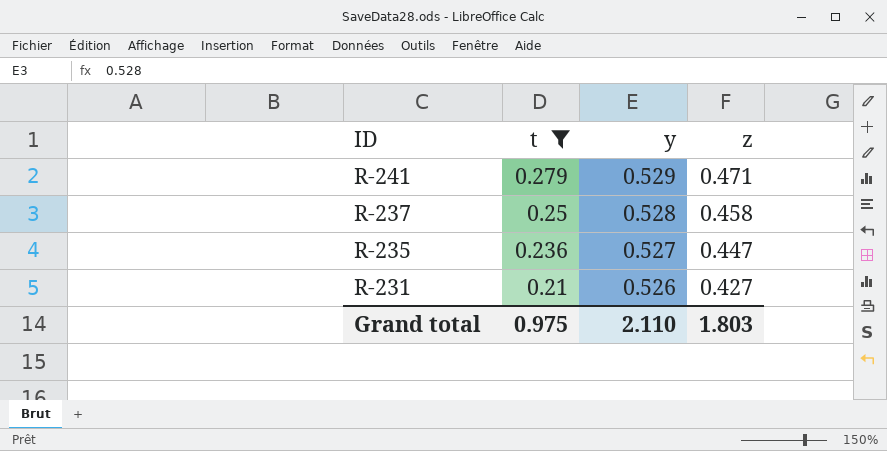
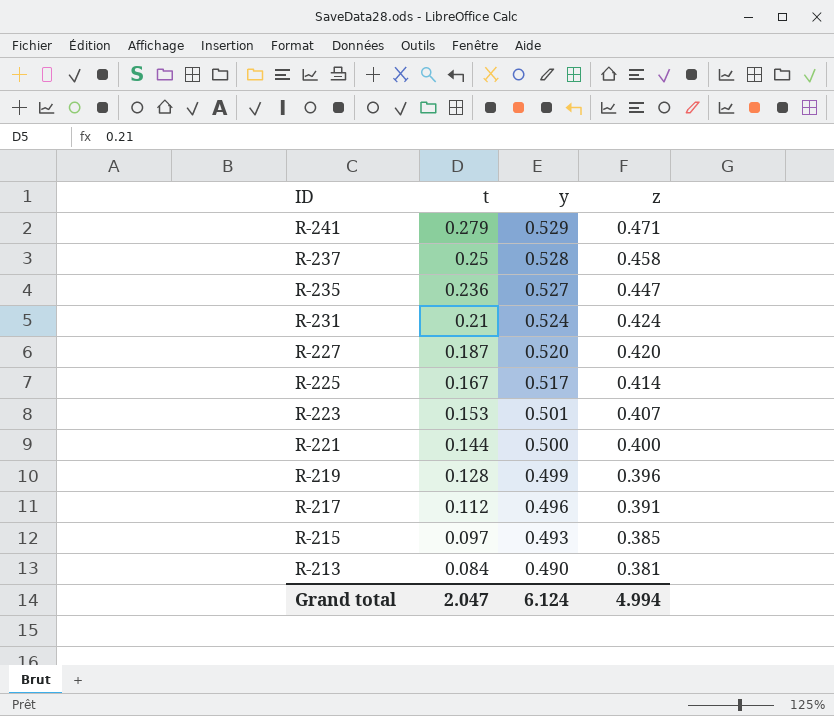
filter: t >= 0.21 -> none
R-231 | y: 0.526 -> 0.524
R-231 | z: 0.427 -> 0.424
Grand total | t: 0.975 -> 2.047
Grand total | y: 2.110 -> 6.124
Grand total | z: 1.803 -> 4.994

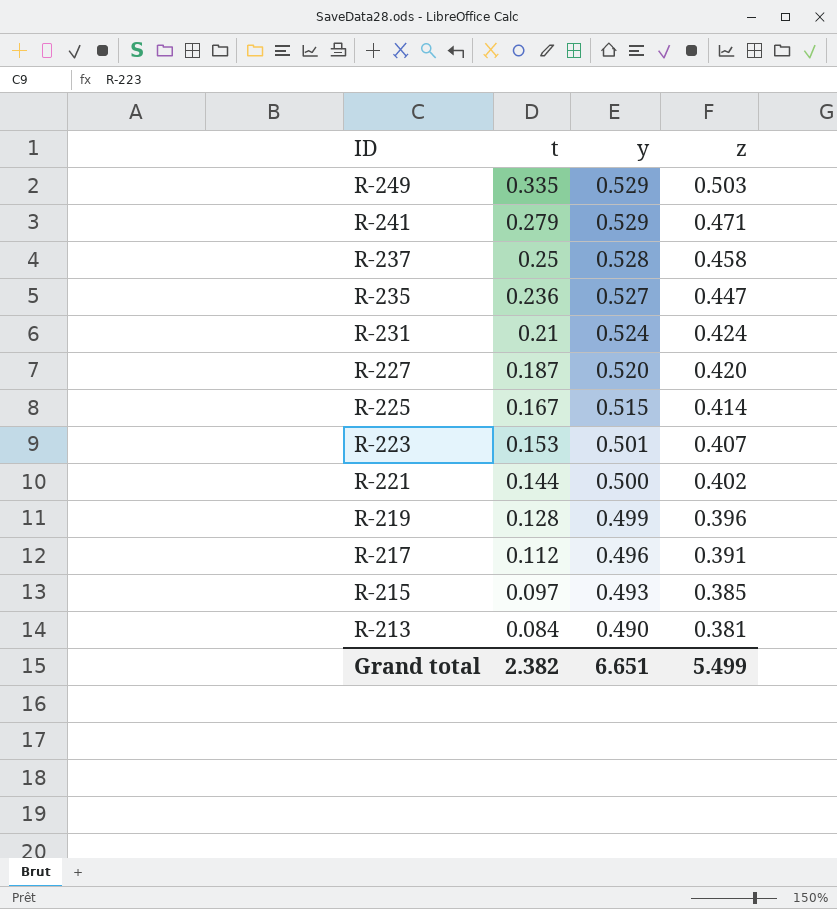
row R-249: none -> 0.335 | 0.529 | 0.503
R-225 | y: 0.517 -> 0.515
R-221 | z: 0.400 -> 0.402
Grand total | t: 2.047 -> 2.382
Grand total | y: 6.124 -> 6.651
Grand total | z: 4.994 -> 5.499

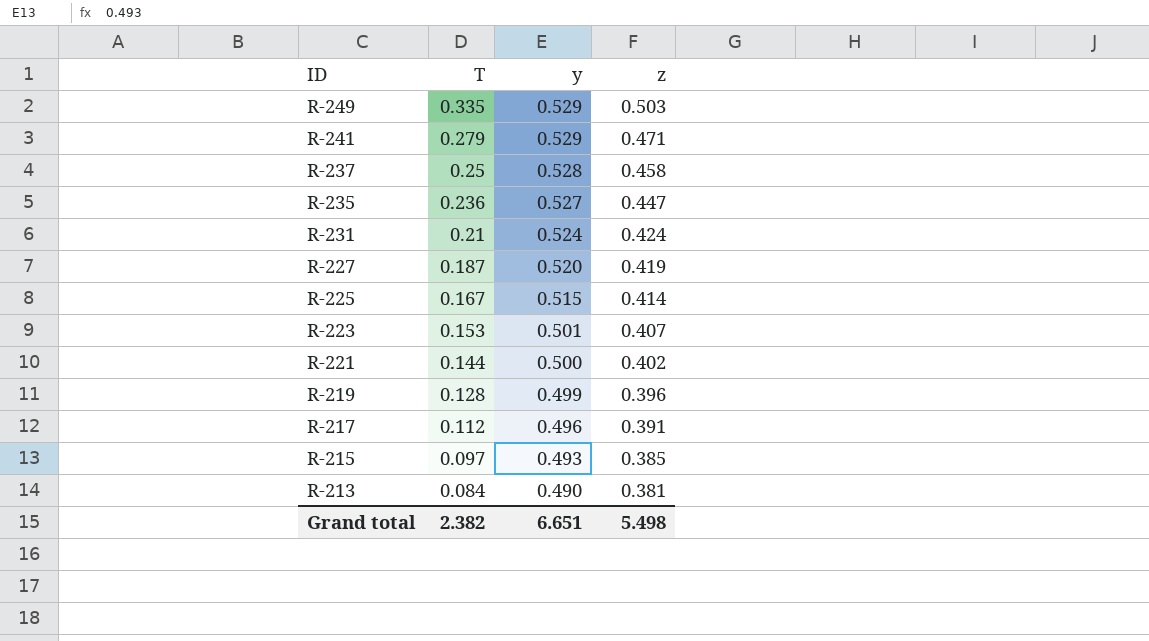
column name: t -> T
R-227 | z: 0.420 -> 0.419
Grand total | z: 5.499 -> 5.498

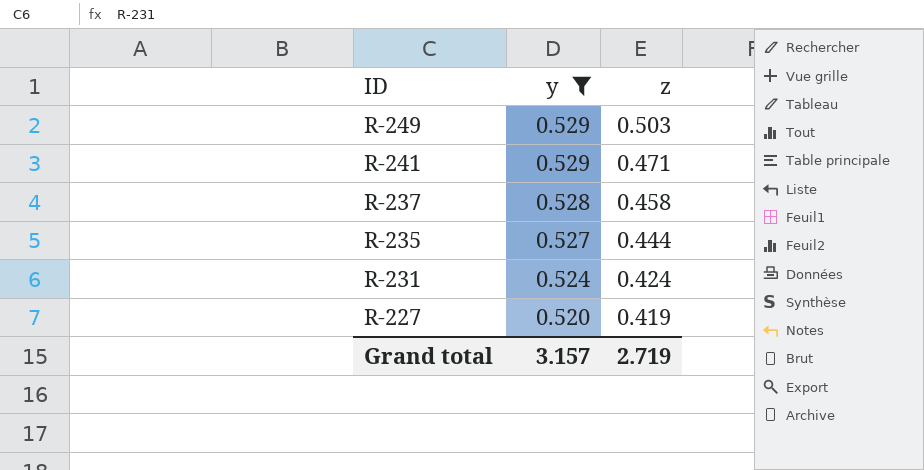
filter: none -> y >= 0.520
column T | position: 2 -> none
R-235 | z: 0.447 -> 0.444
Grand total | y: 6.651 -> 3.157
Grand total | z: 5.498 -> 2.719

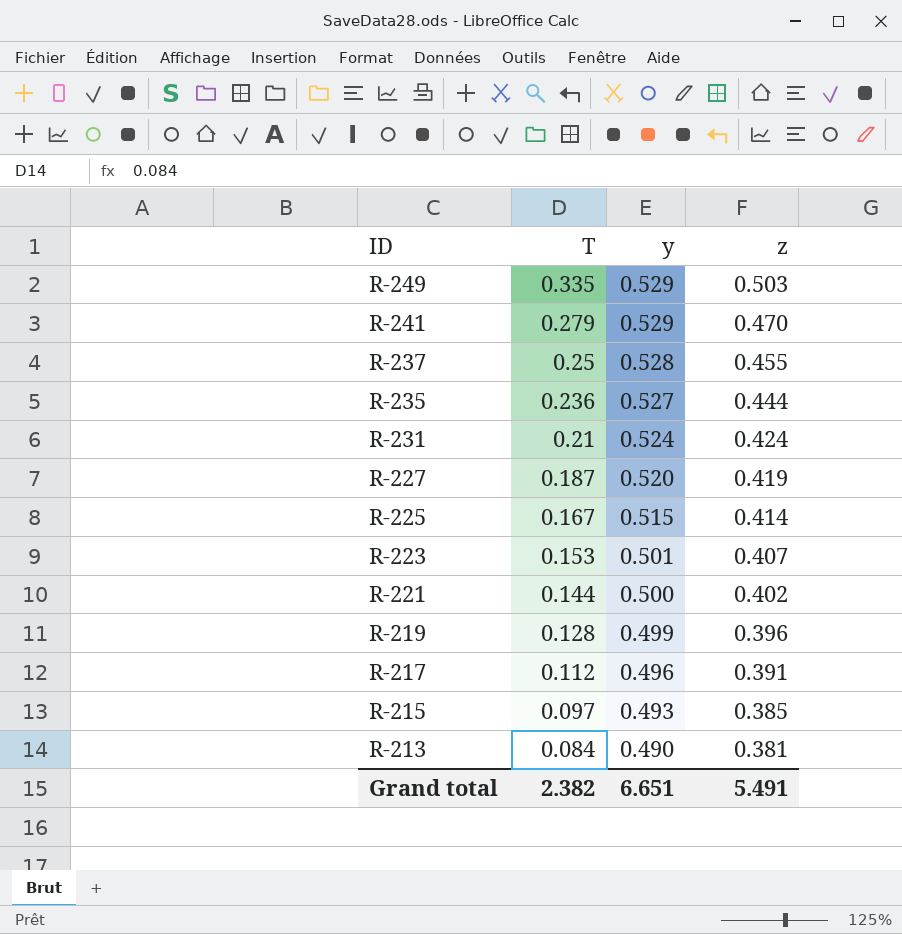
filter: y >= 0.520 -> none
column T | position: none -> 2
R-241 | z: 0.471 -> 0.470
R-237 | z: 0.458 -> 0.455
Grand total | y: 3.157 -> 6.651
Grand total | z: 2.719 -> 5.491

